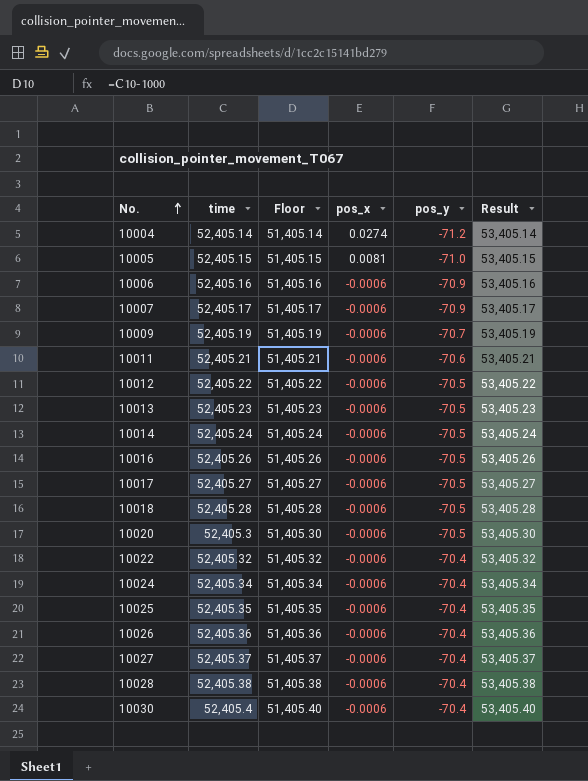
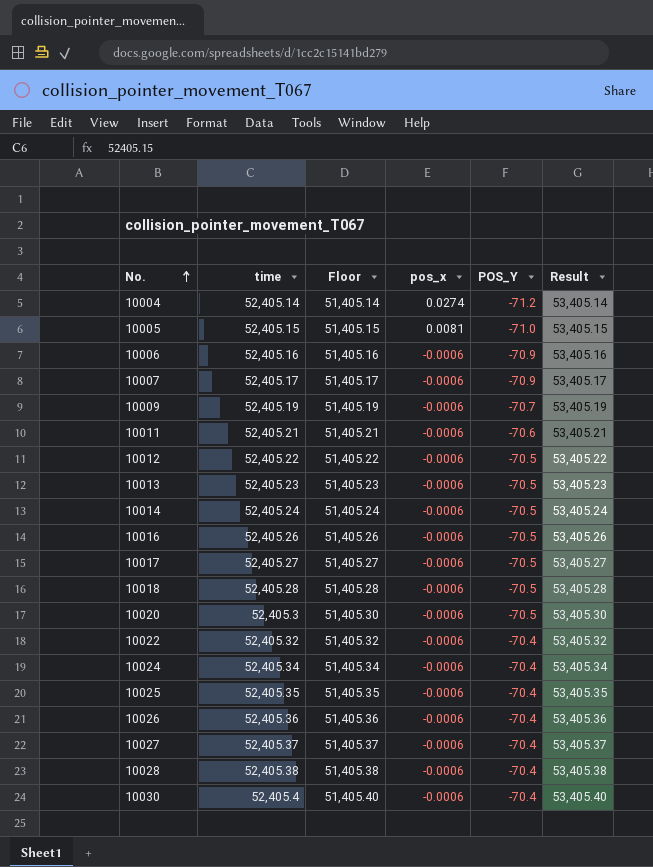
column name: pos_y -> POS_Y

